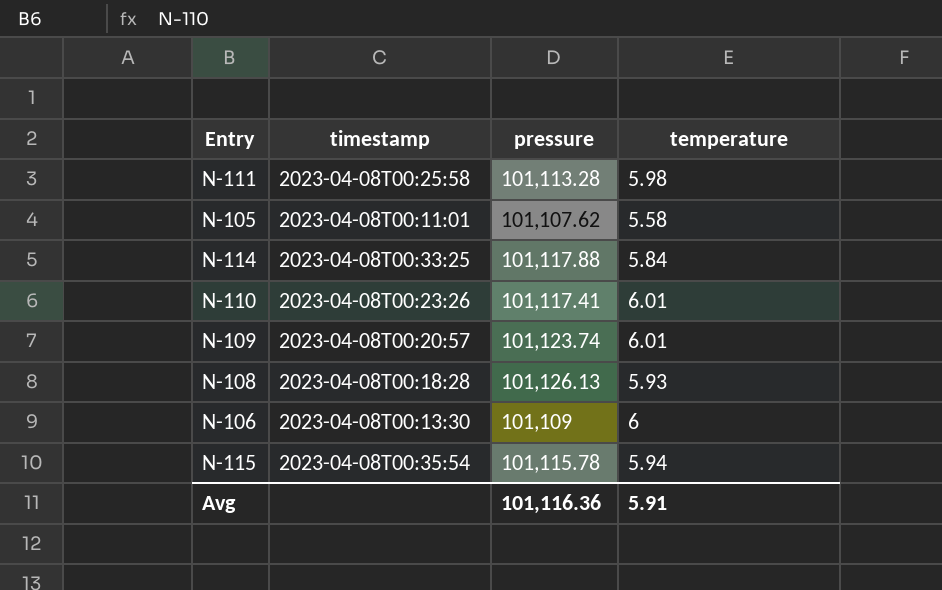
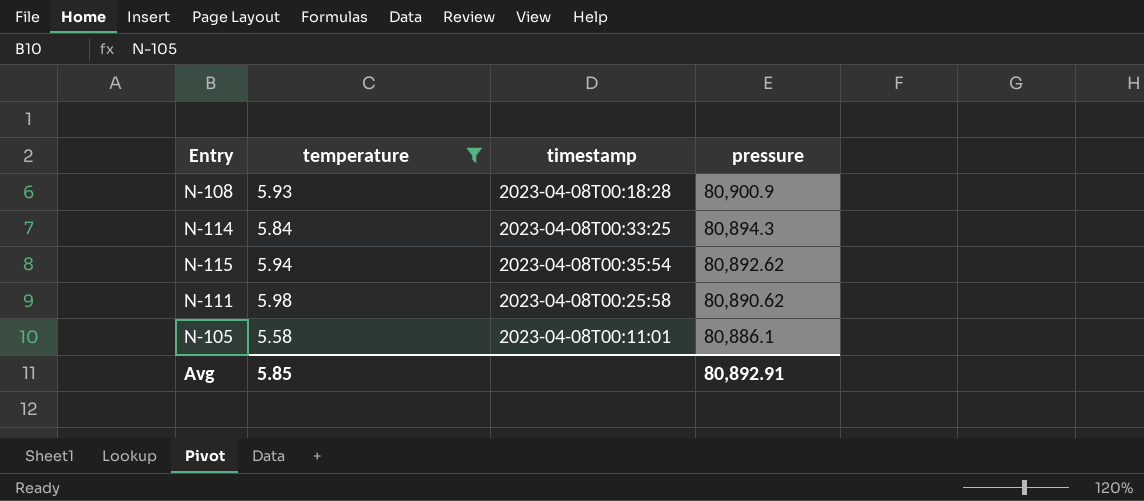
filter: none -> temperature <= 5.98
row order: none -> pressure descending
column temperature | position: 4 -> 2
N-108 | pressure: 101,126.13 -> 80,900.9
N-114 | pressure: 101,117.88 -> 80,894.3
N-115 | pressure: 101,115.78 -> 80,892.62
N-111 | pressure: 101,113.28 -> 80,890.62
N-105 | pressure: 101,107.62 -> 80,886.1
Avg | temperature: 5.91 -> 5.85
Avg | pressure: 101,116.36 -> 80,892.91

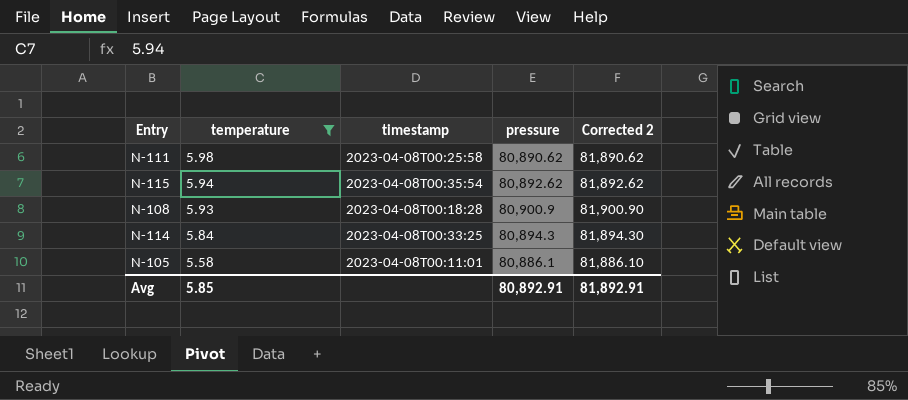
row order: pressure descending -> temperature descending
column Corrected 2 | formula: none -> [pressure] + 1000

